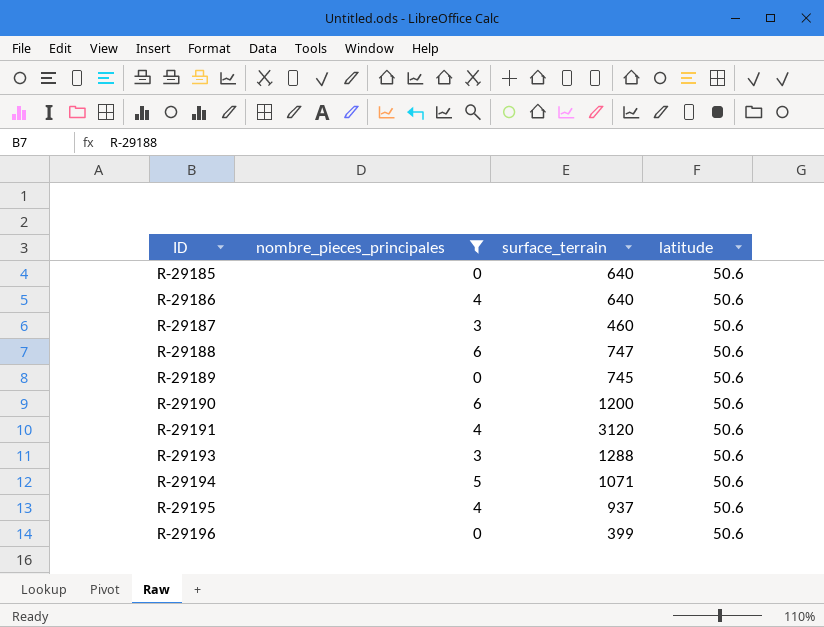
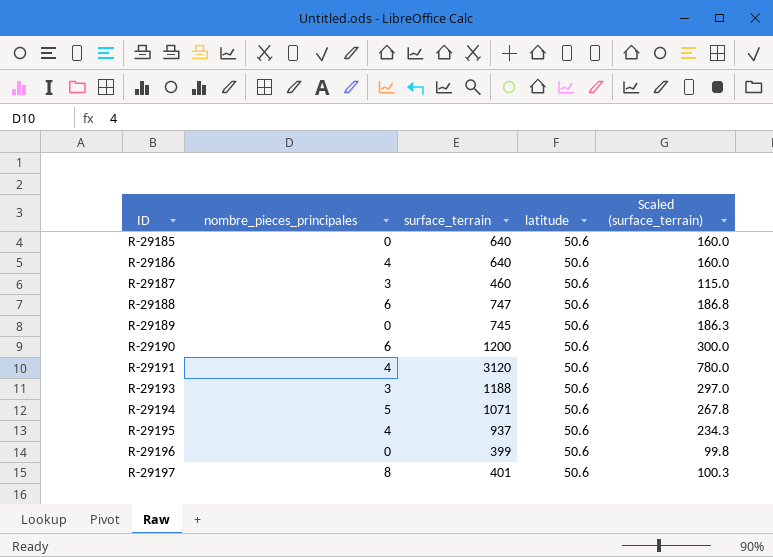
filter: nombre_pieces_principales != 8 -> none
column Scaled (surface_terrain) | formula: none -> [surface_terrain] * 0.25
R-29193 | surface_terrain: 1288 -> 1188

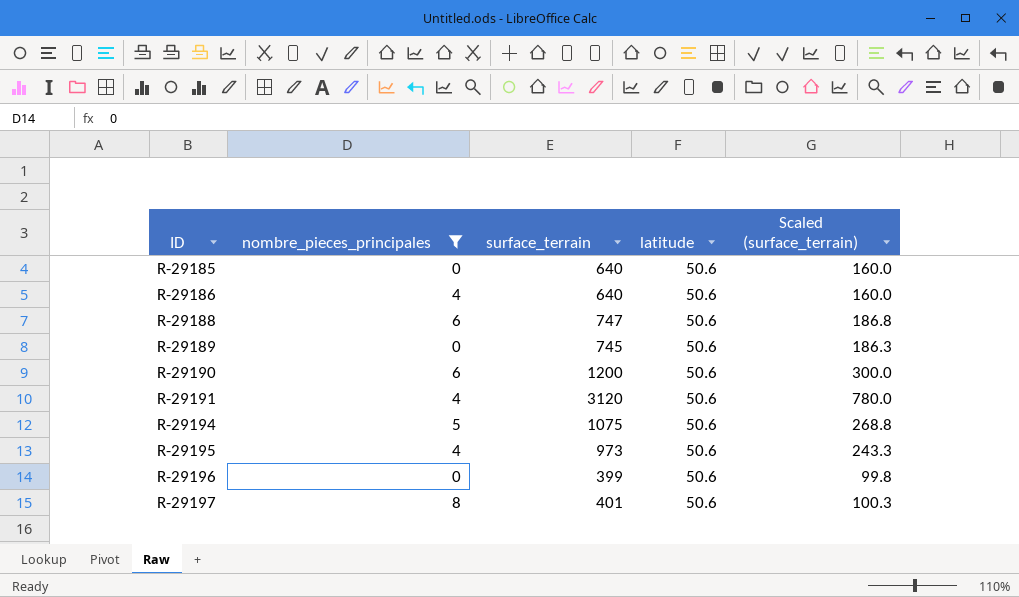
filter: none -> nombre_pieces_principales != 3
R-29194 | surface_terrain: 1071 -> 1075
R-29194 | Scaled (surface_terrain): 267.8 -> 268.8
R-29195 | surface_terrain: 937 -> 973
R-29195 | Scaled (surface_terrain): 234.3 -> 243.3

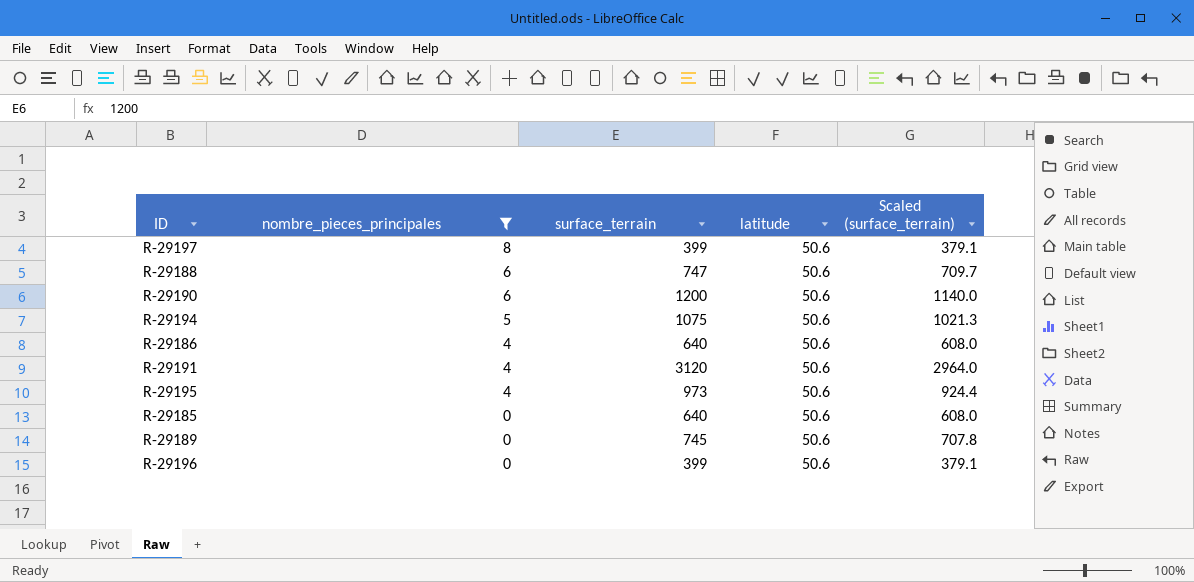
row order: ID ascending -> nombre_pieces_principales descending
column Scaled (surface_terrain) | formula: [surface_terrain] * 0.25 -> [surface_terrain] * 0.95
R-29197 | surface_terrain: 401 -> 399

